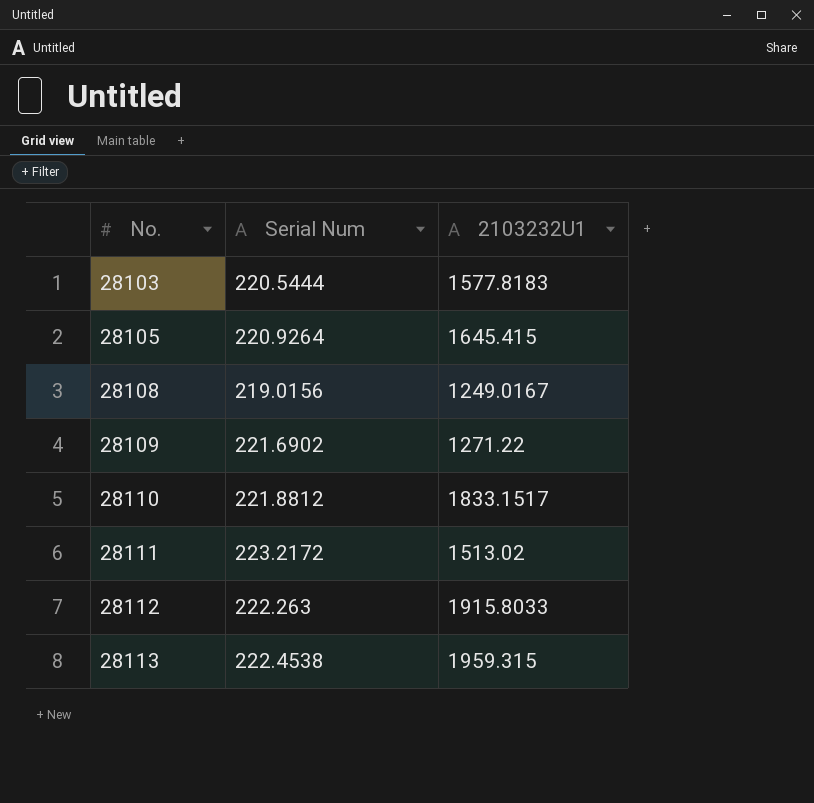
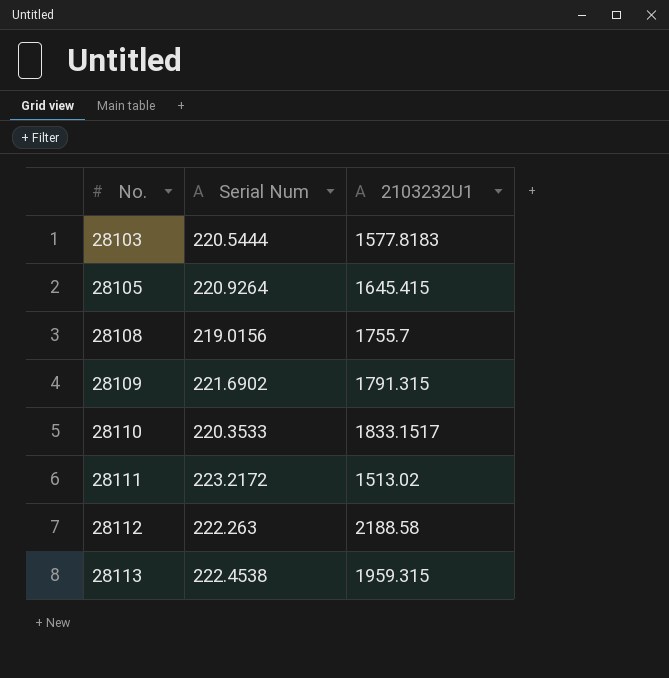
28108 | 2103232U1: 1249.0167 -> 1755.7
28109 | 2103232U1: 1271.22 -> 1791.315
28110 | Serial Num: 221.8812 -> 220.3533
28112 | 2103232U1: 1915.8033 -> 2188.58

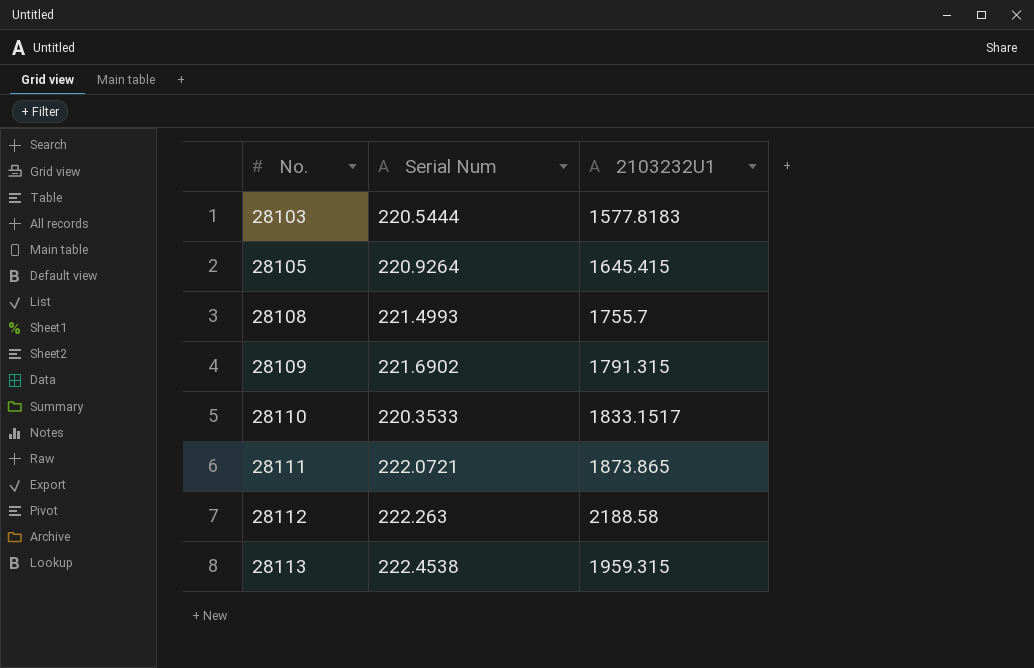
28108 | Serial Num: 219.0156 -> 221.4993
28111 | Serial Num: 223.2172 -> 222.0721
28111 | 2103232U1: 1513.02 -> 1873.865

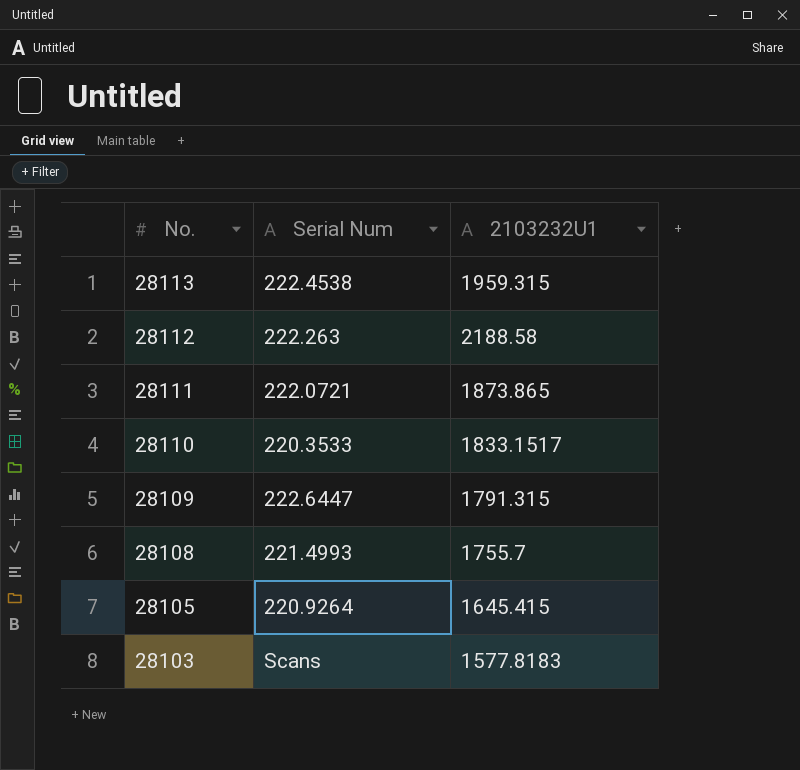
row order: No. ascending -> No. descending
28109 | Serial Num: 221.6902 -> 222.6447
28103 | Serial Num: 220.5444 -> Scans

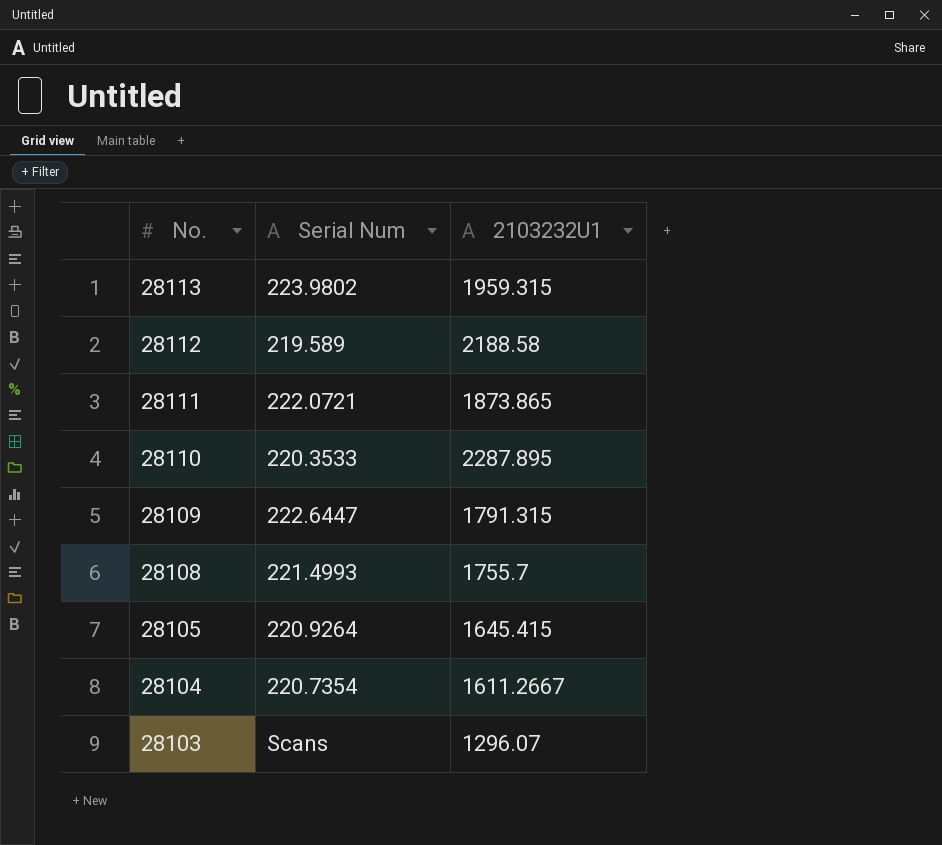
28113 | Serial Num: 222.4538 -> 223.9802
28112 | Serial Num: 222.263 -> 219.589
28110 | 2103232U1: 1833.1517 -> 2287.895
row 28104: none -> 220.7354 | 1611.2667
28103 | 2103232U1: 1577.8183 -> 1296.07

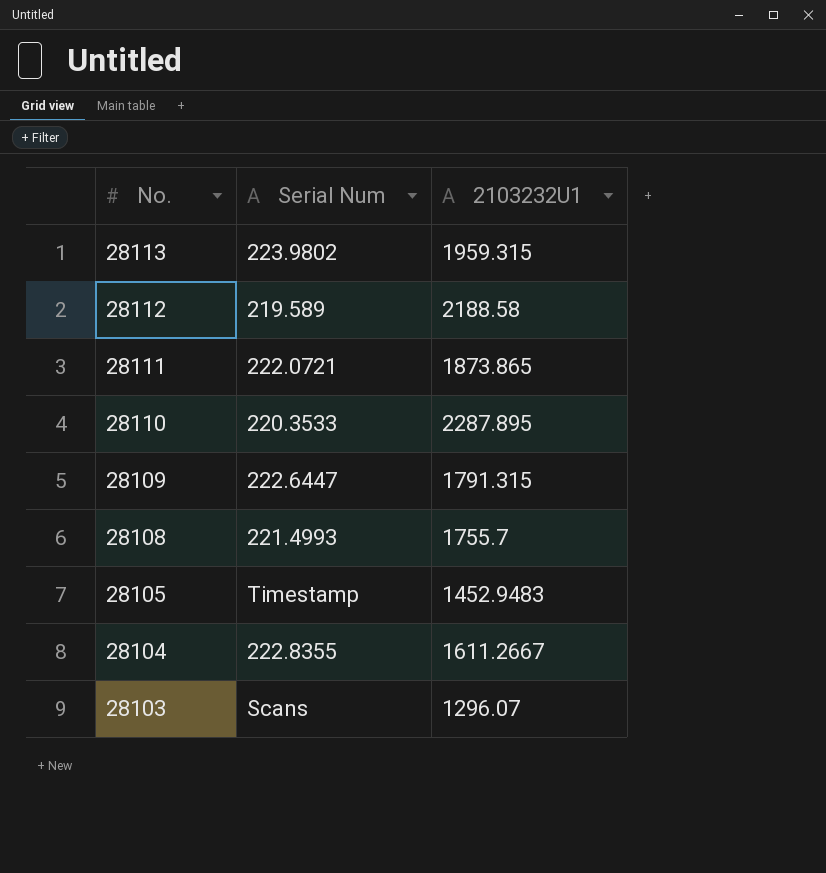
28105 | Serial Num: 220.9264 -> Timestamp
28105 | 2103232U1: 1645.415 -> 1452.9483
28104 | Serial Num: 220.7354 -> 222.8355

